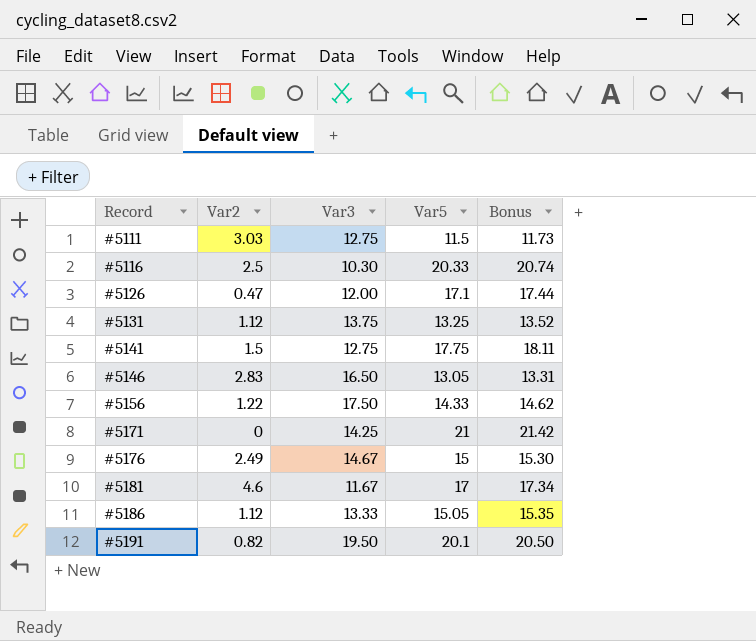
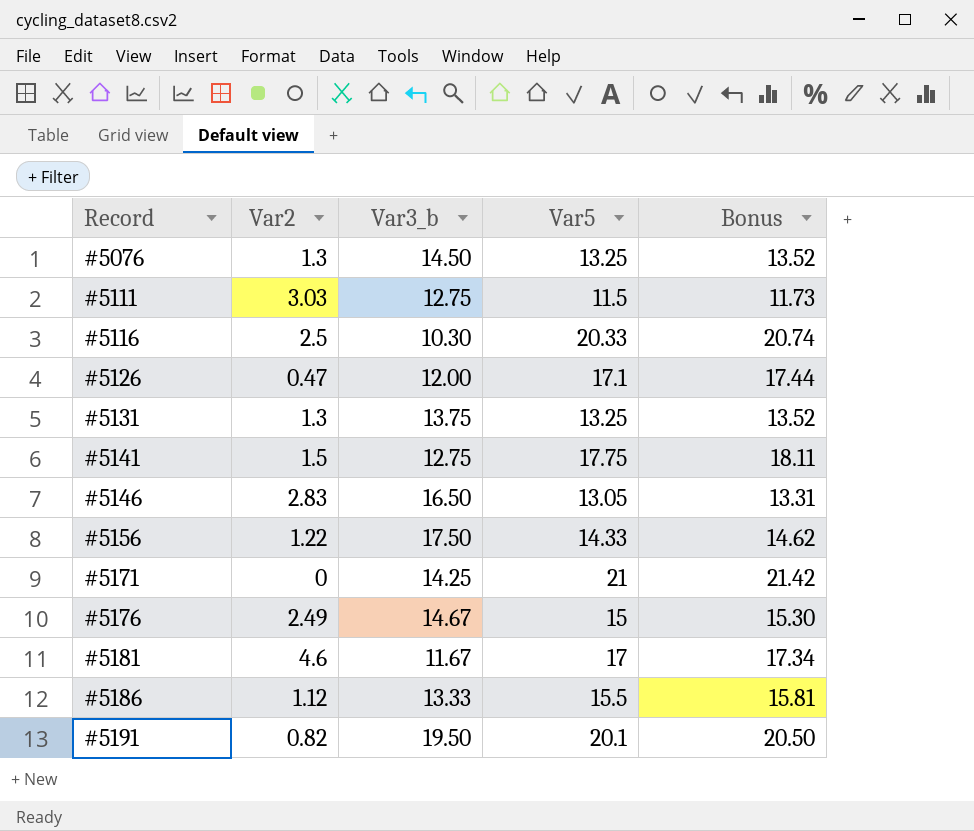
column name: Var3 -> Var3_b
row #5076: none -> 1.3 | 14.50 | 13.25 | 13.52
#5131 | Var2: 1.12 -> 1.3
#5186 | Var5: 15.05 -> 15.5
#5186 | Bonus: 15.35 -> 15.81

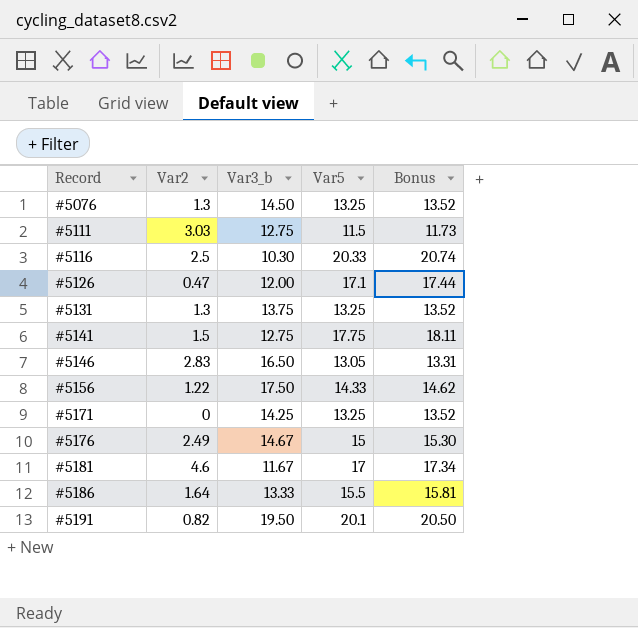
#5171 | Var5: 21 -> 13.25
#5171 | Bonus: 21.42 -> 13.52
#5186 | Var2: 1.12 -> 1.64

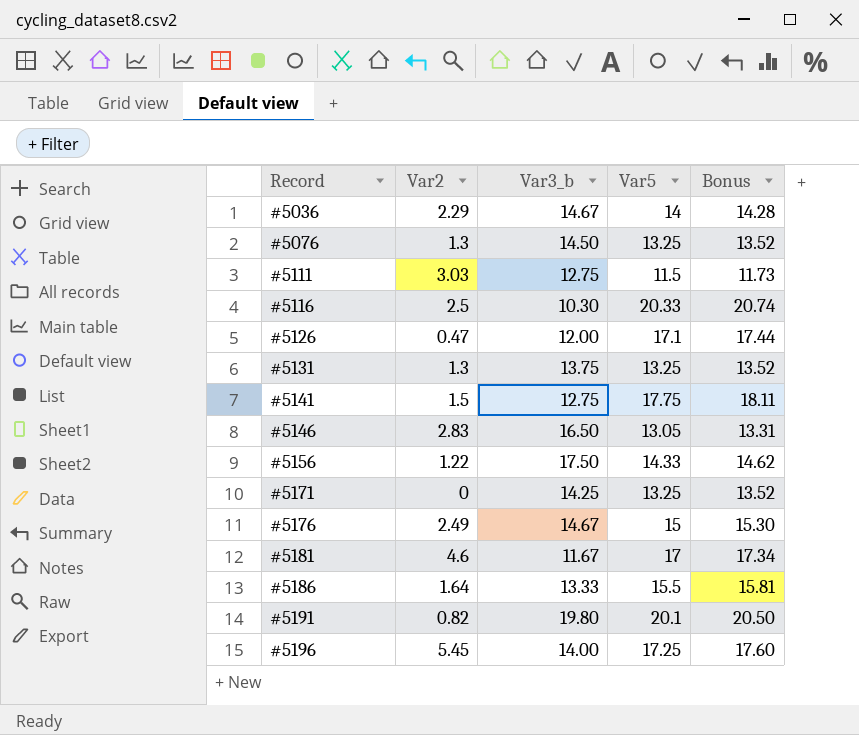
row #5036: none -> 2.29 | 14.67 | 14 | 14.28
#5191 | Var3_b: 19.50 -> 19.80
row #5196: none -> 5.45 | 14.00 | 17.25 | 17.60

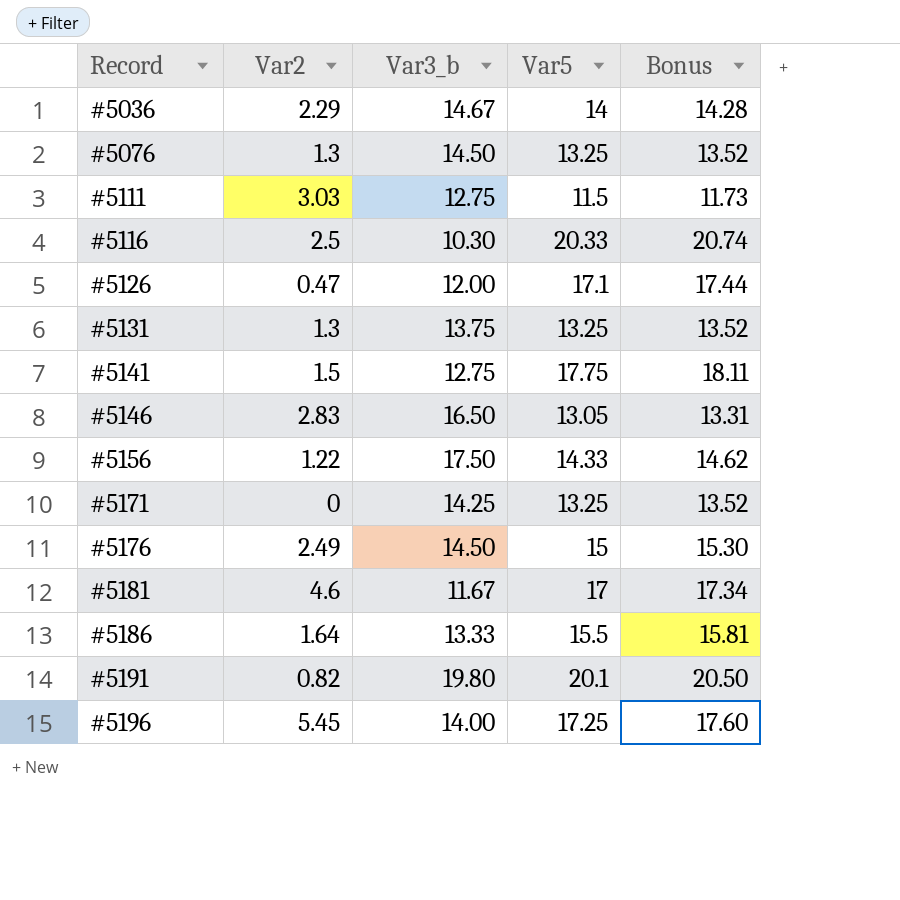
#5176 | Var3_b: 14.67 -> 14.50

